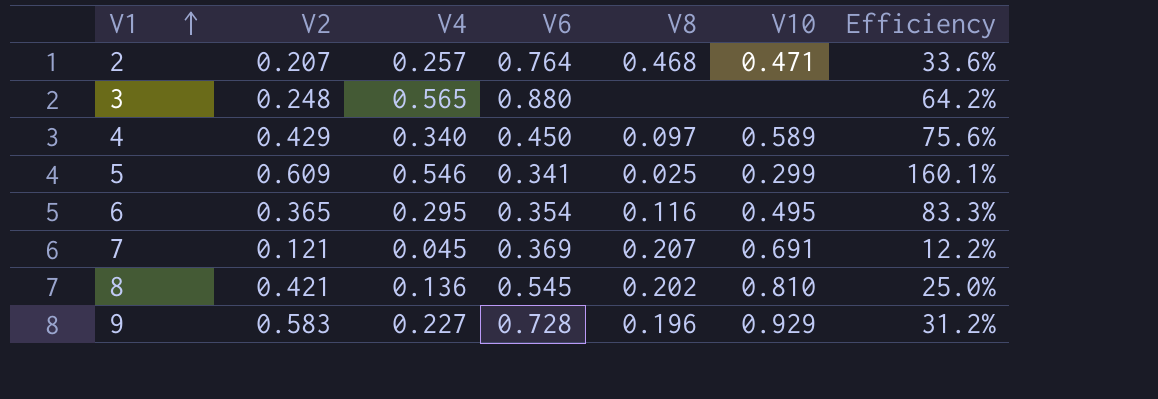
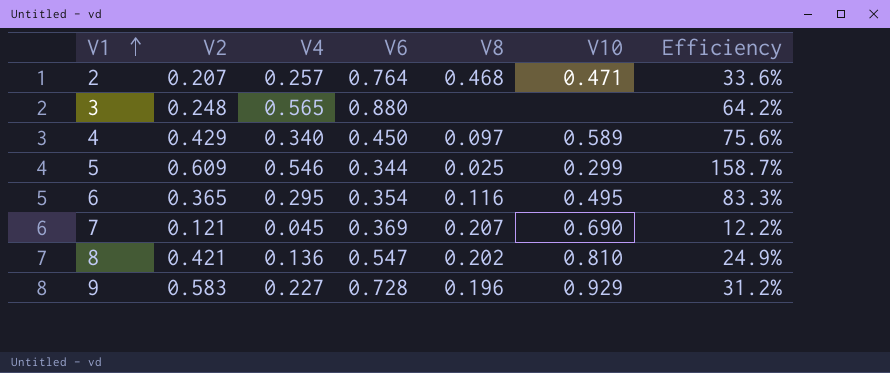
5 | V6: 0.341 -> 0.344
5 | Efficiency: 160.1% -> 158.7%
7 | V10: 0.691 -> 0.690
8 | V6: 0.545 -> 0.547
8 | Efficiency: 25.0% -> 24.9%

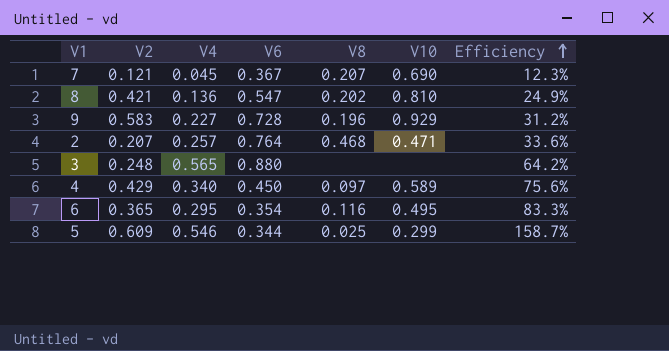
row order: V1 ascending -> Efficiency ascending
7 | V6: 0.369 -> 0.367
7 | Efficiency: 12.2% -> 12.3%

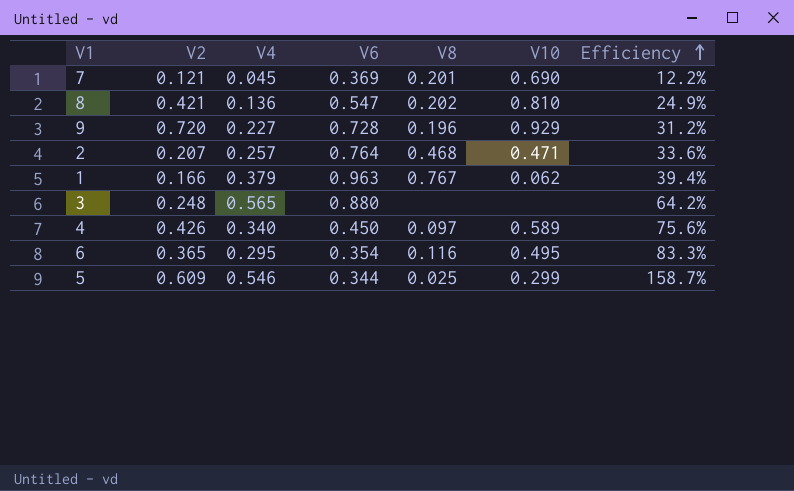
7 | V6: 0.367 -> 0.369
7 | V8: 0.207 -> 0.201
7 | Efficiency: 12.3% -> 12.2%
9 | V2: 0.583 -> 0.720
row 1: none -> 0.166 | 0.379 | 0.963 | 0.767 | 0.062 | 39.4%
4 | V2: 0.429 -> 0.426

